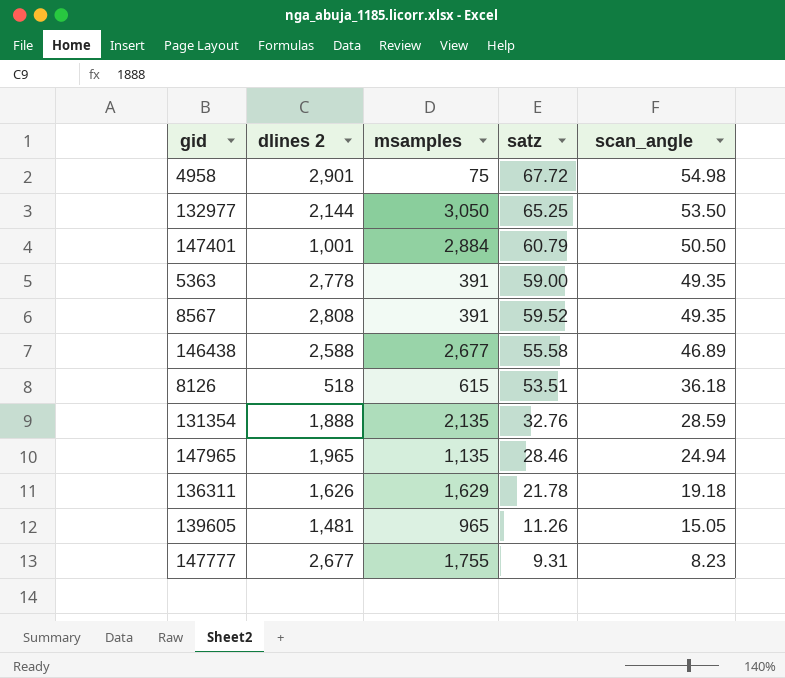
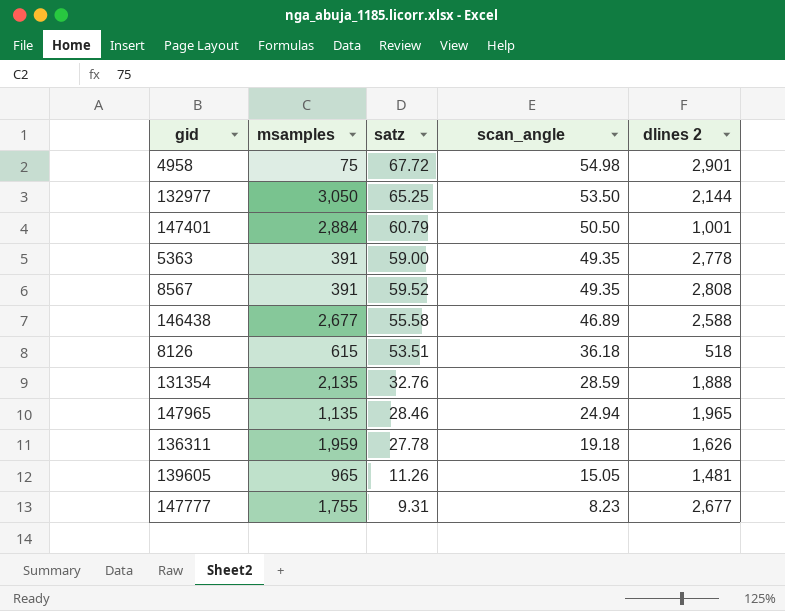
column dlines 2 | position: 2 -> 5
136311 | msamples: 1,629 -> 1,959
136311 | satz: 21.78 -> 27.78

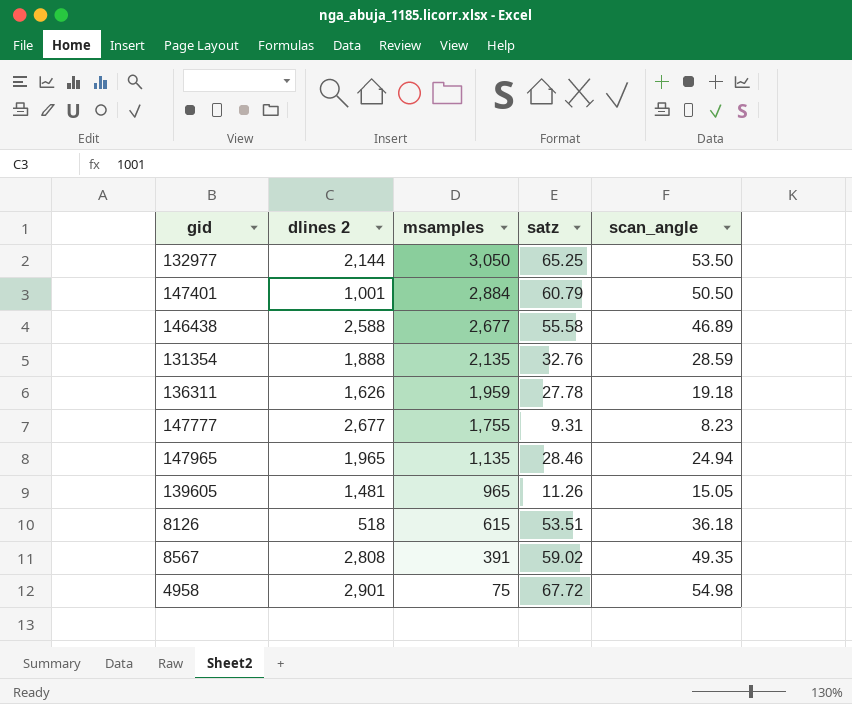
row order: scan_angle descending -> msamples descending
column dlines 2 | position: 5 -> 2
row 5363: 391 | 59.00 | 49.35 | 2,778 -> none
8567 | satz: 59.52 -> 59.02

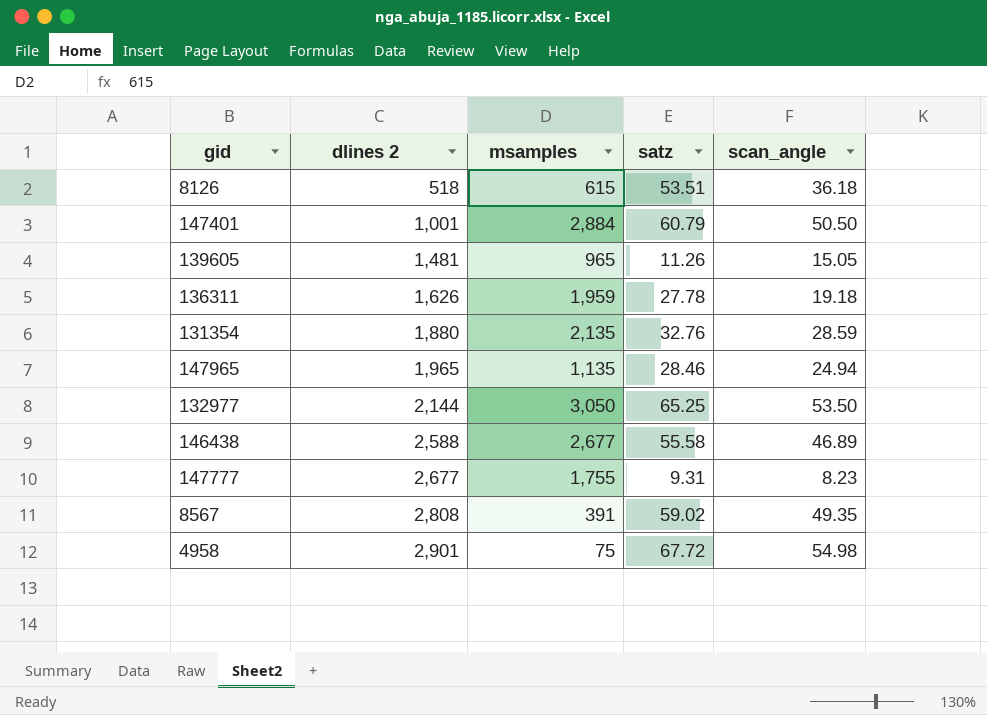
row order: msamples descending -> dlines 2 ascending
131354 | dlines 2: 1,888 -> 1,880

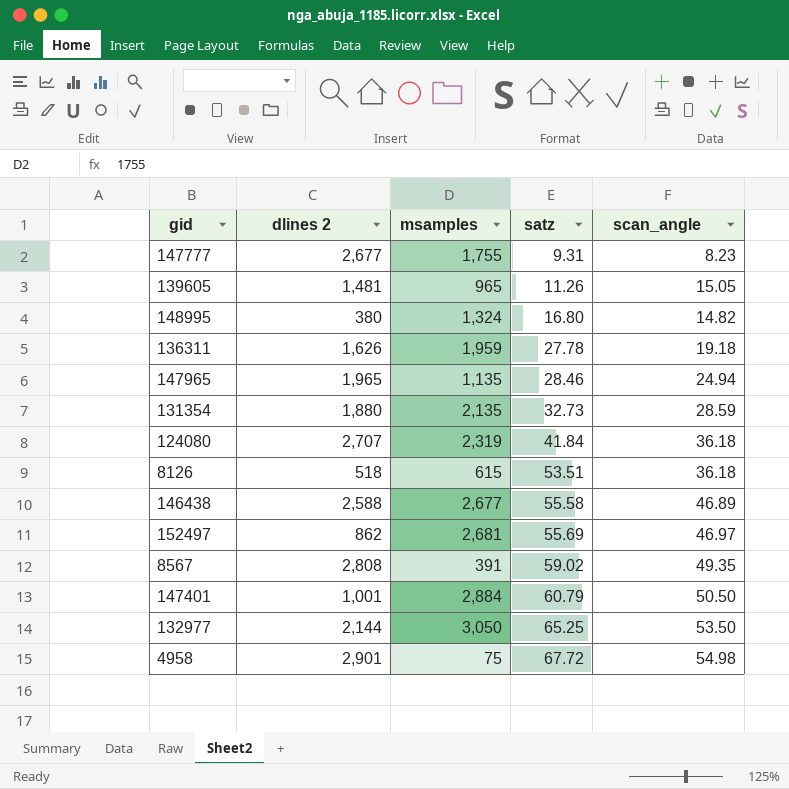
row order: dlines 2 ascending -> satz ascending
row 148995: none -> 380 | 1,324 | 16.80 | 14.82
131354 | satz: 32.76 -> 32.73
row 124080: none -> 2,707 | 2,319 | 41.84 | 36.18
row 152497: none -> 862 | 2,681 | 55.69 | 46.97

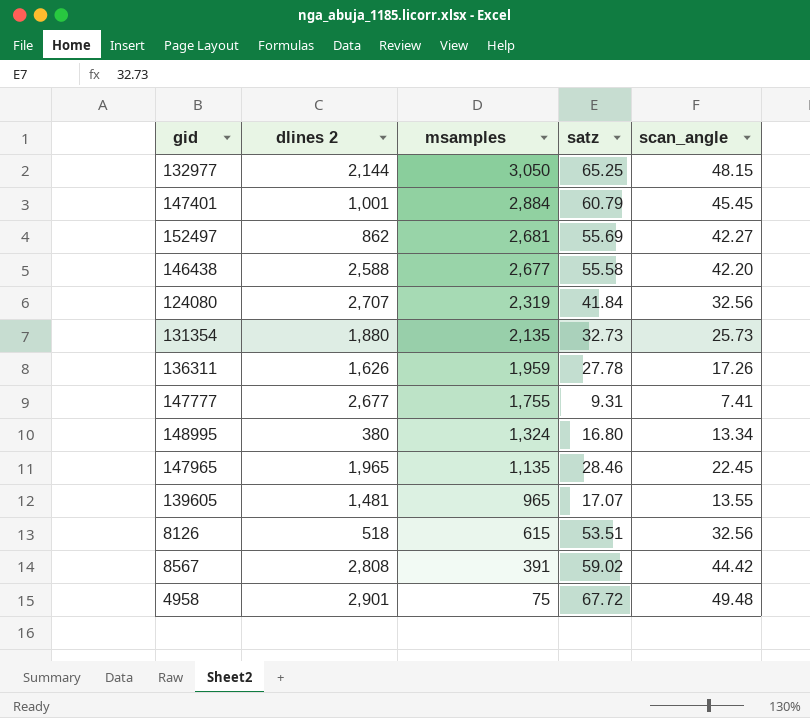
row order: satz ascending -> msamples descending
132977 | scan_angle: 53.50 -> 48.15
147401 | scan_angle: 50.50 -> 45.45
152497 | scan_angle: 46.97 -> 42.27
146438 | scan_angle: 46.89 -> 42.20
124080 | scan_angle: 36.18 -> 32.56
131354 | scan_angle: 28.59 -> 25.73
136311 | scan_angle: 19.18 -> 17.26
147777 | scan_angle: 8.23 -> 7.41
148995 | scan_angle: 14.82 -> 13.34
147965 | scan_angle: 24.94 -> 22.45
139605 | satz: 11.26 -> 17.07
139605 | scan_angle: 15.05 -> 13.55
8126 | scan_angle: 36.18 -> 32.56
8567 | scan_angle: 49.35 -> 44.42
4958 | scan_angle: 54.98 -> 49.48

